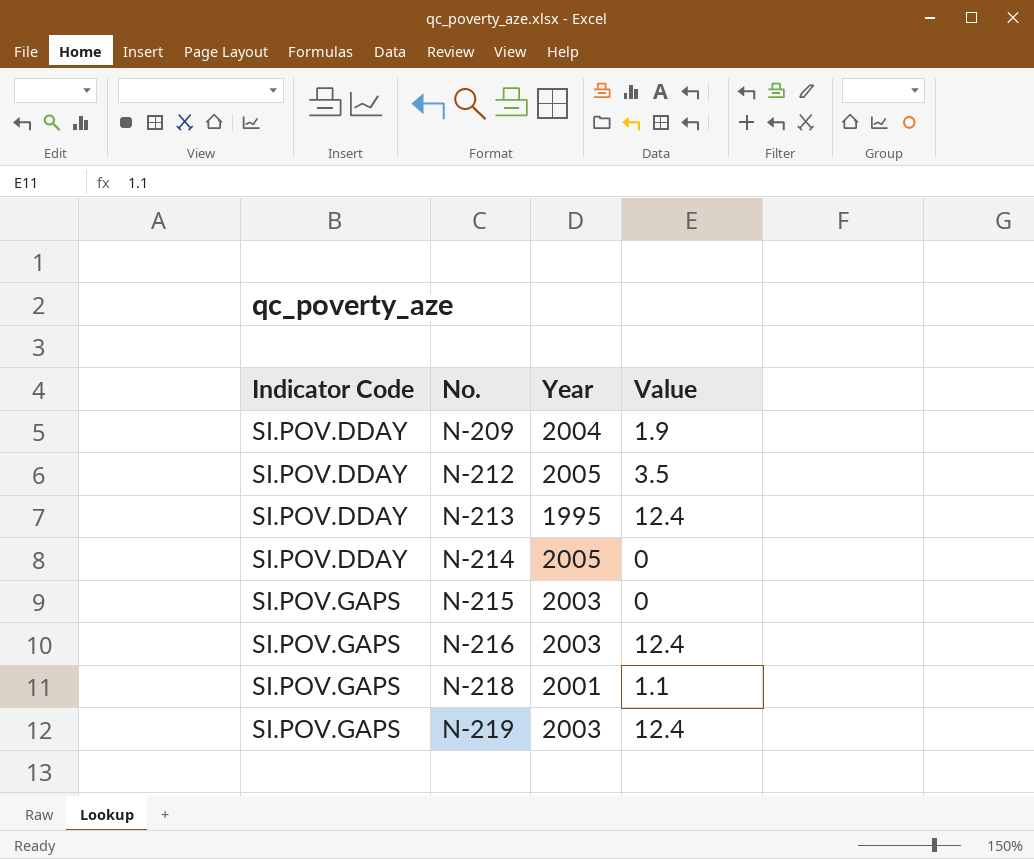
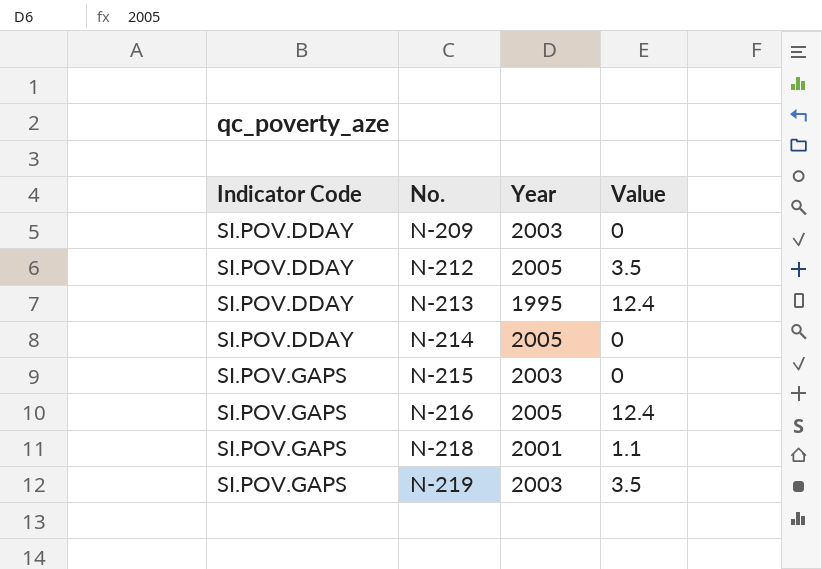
N-209 | Year: 2004 -> 2003
N-209 | Value: 1.9 -> 0
N-216 | Year: 2003 -> 2005
N-219 | Value: 12.4 -> 3.5

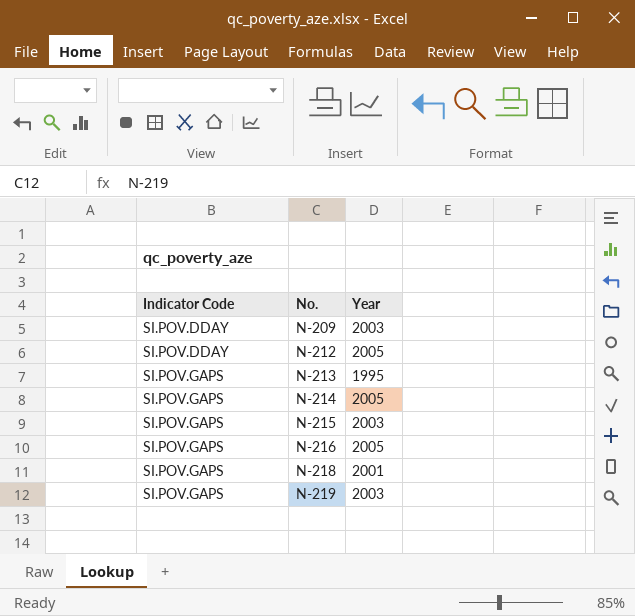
column Value | position: 4 -> none
N-213 | Indicator Code: SI.POV.DDAY -> SI.POV.GAPS
N-214 | Indicator Code: SI.POV.DDAY -> SI.POV.GAPS

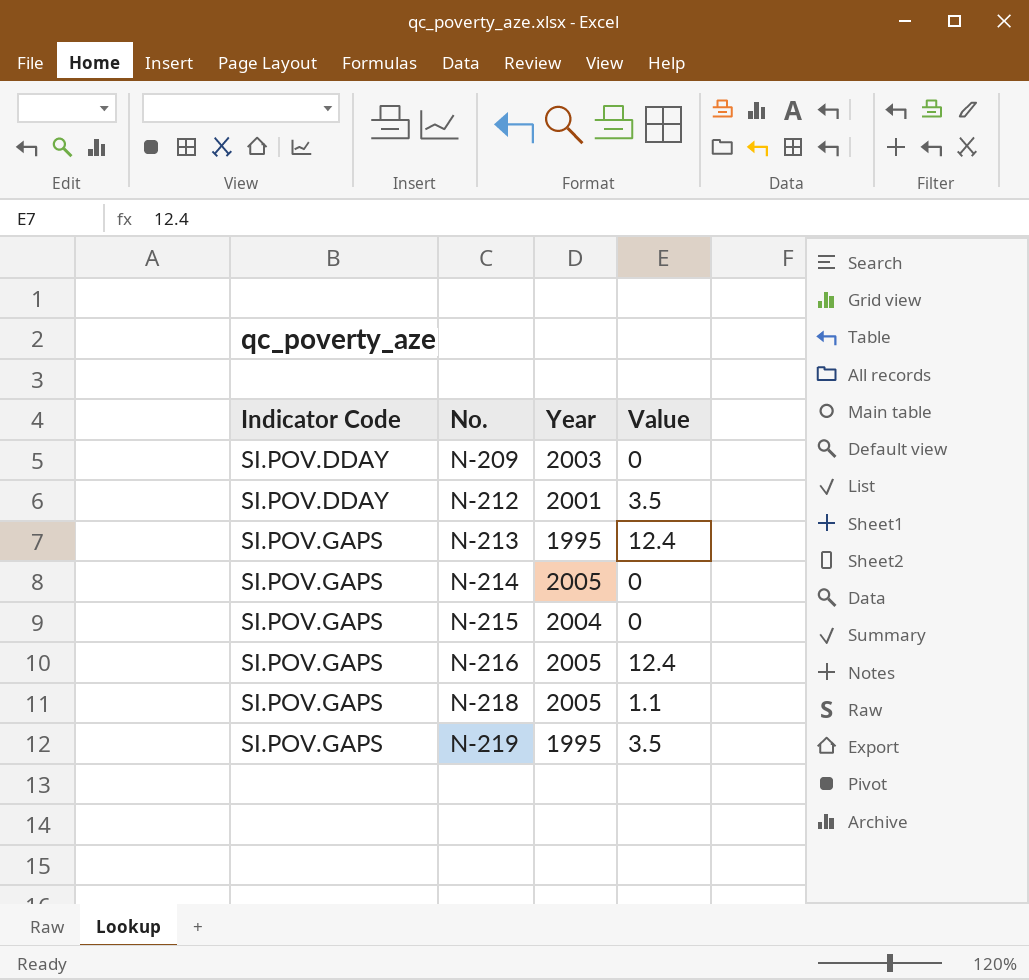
column Value | position: none -> 4
N-212 | Year: 2005 -> 2001
N-215 | Year: 2003 -> 2004
N-218 | Year: 2001 -> 2005
N-219 | Year: 2003 -> 1995

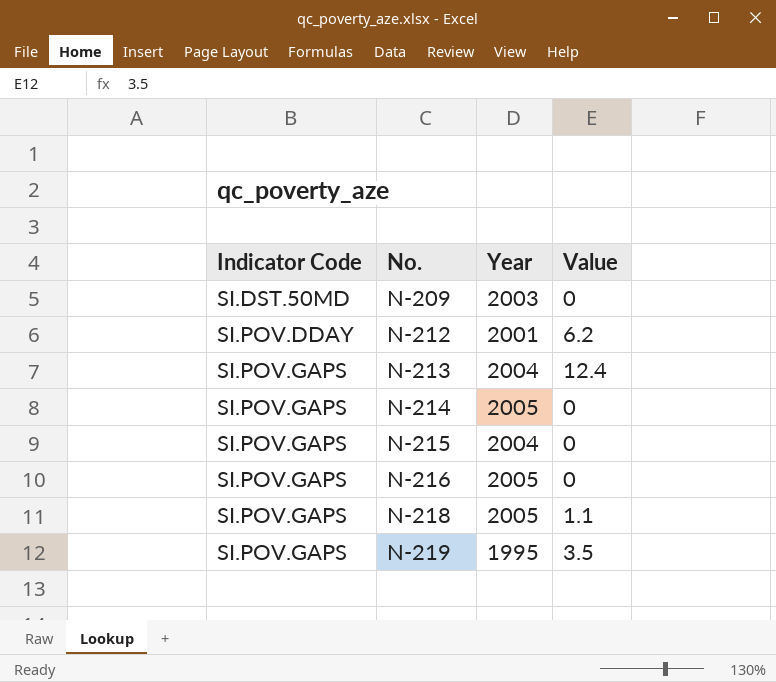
N-209 | Indicator Code: SI.POV.DDAY -> SI.DST.50MD
N-212 | Value: 3.5 -> 6.2
N-213 | Year: 1995 -> 2004
N-216 | Value: 12.4 -> 0

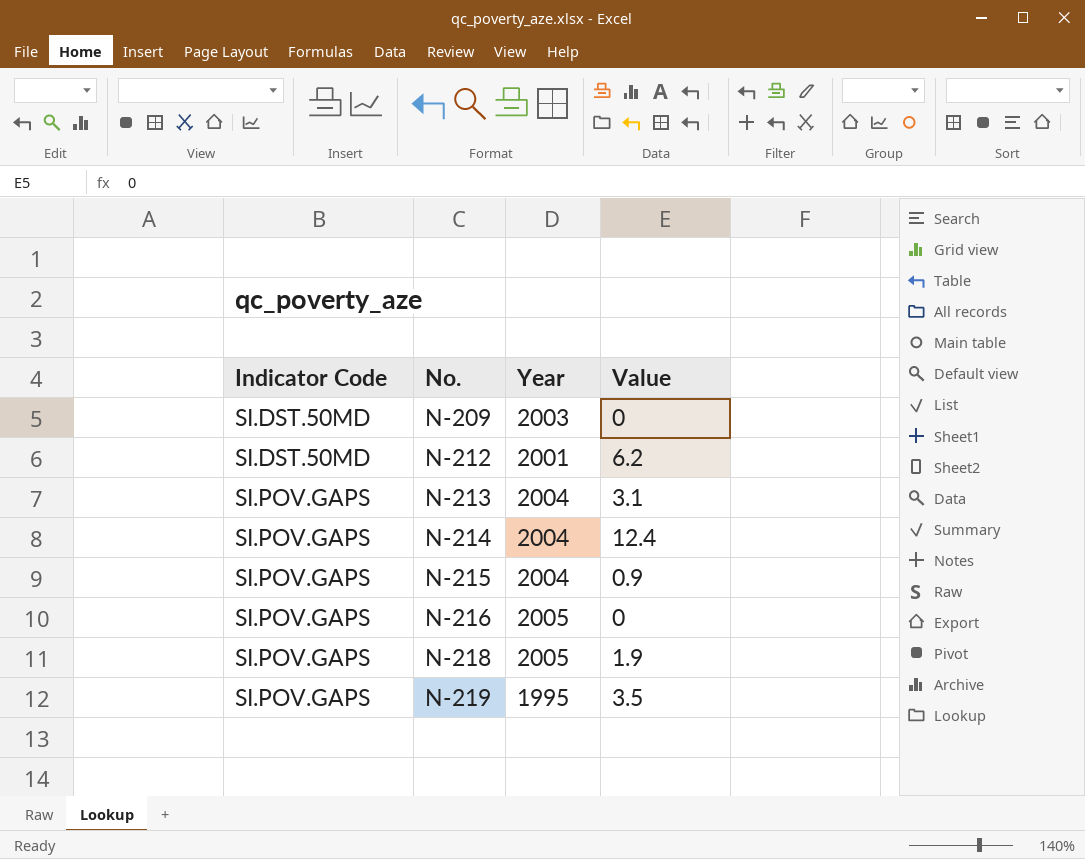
N-212 | Indicator Code: SI.POV.DDAY -> SI.DST.50MD
N-213 | Value: 12.4 -> 3.1
N-214 | Year: 2005 -> 2004
N-214 | Value: 0 -> 12.4
N-215 | Value: 0 -> 0.9
N-218 | Value: 1.1 -> 1.9

